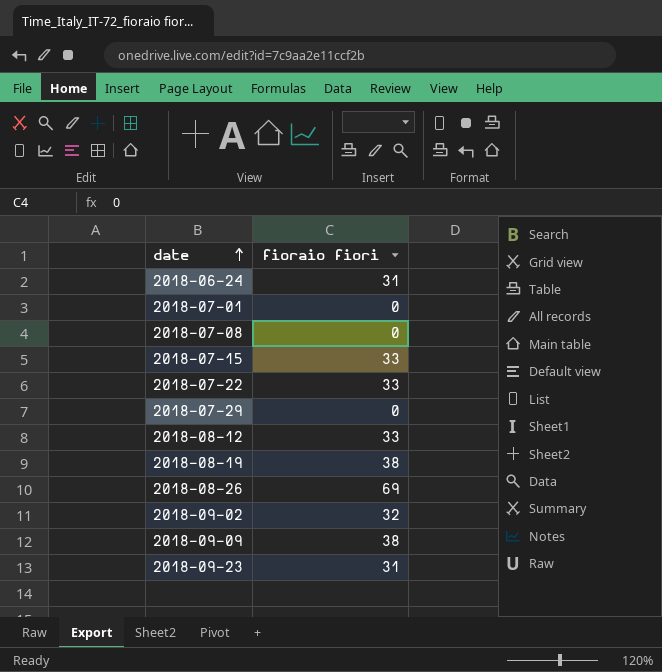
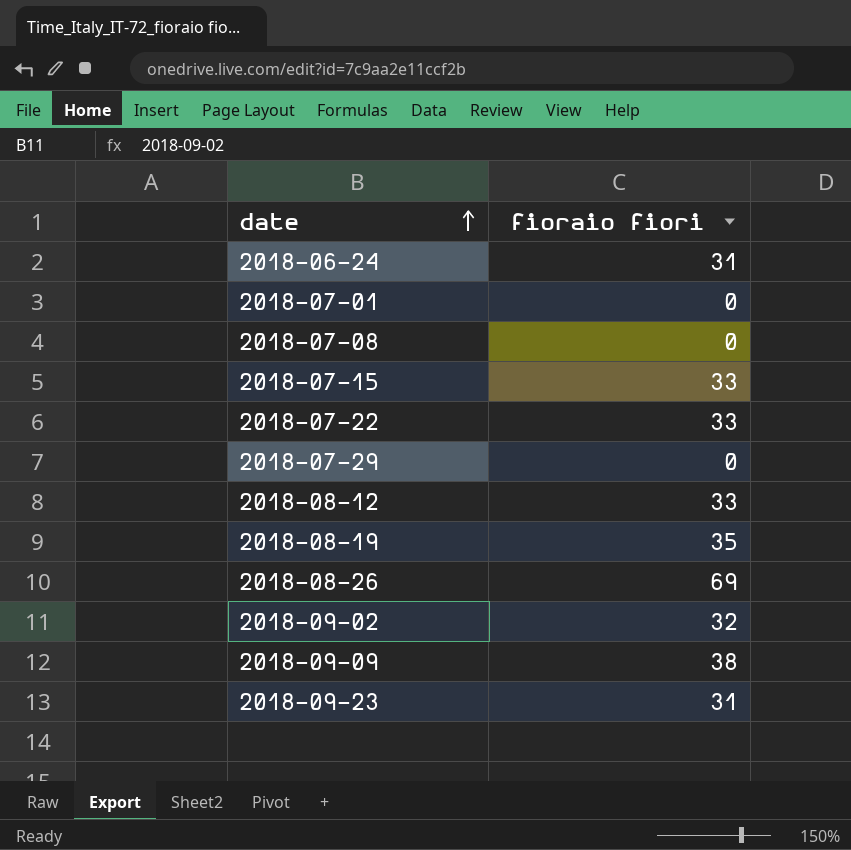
2018-08-19 | fioraio fiori: 38 -> 35

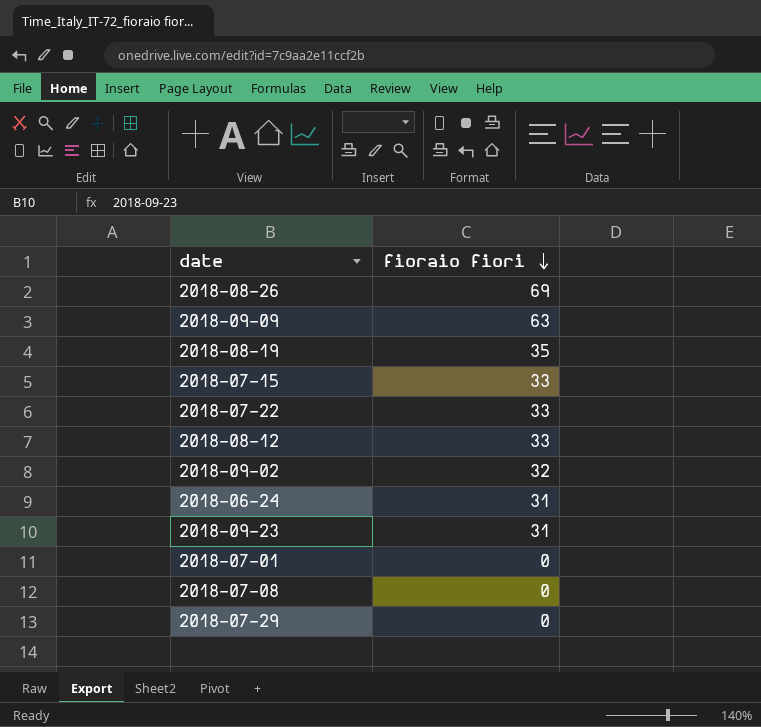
row order: date ascending -> fioraio fiori descending
2018-09-09 | fioraio fiori: 38 -> 63

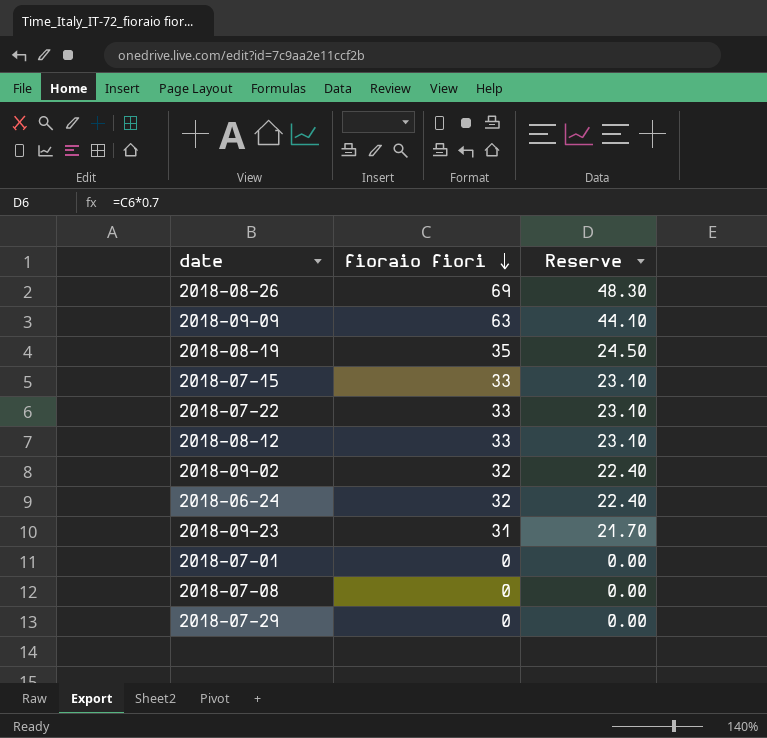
column Reserve | formula: none -> [fioraio fiori] * 0.7
2018-06-24 | fioraio fiori: 31 -> 32

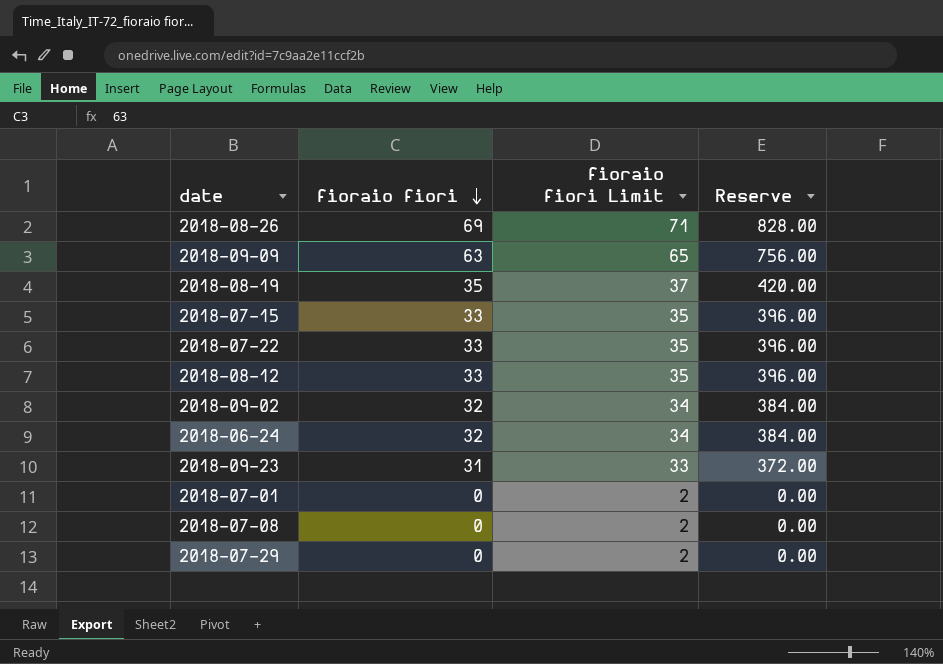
column fioraio fiori Limit | formula: none -> [fioraio fiori] + 2
column Reserve | formula: [fioraio fiori] * 0.7 -> [fioraio fiori] * 12

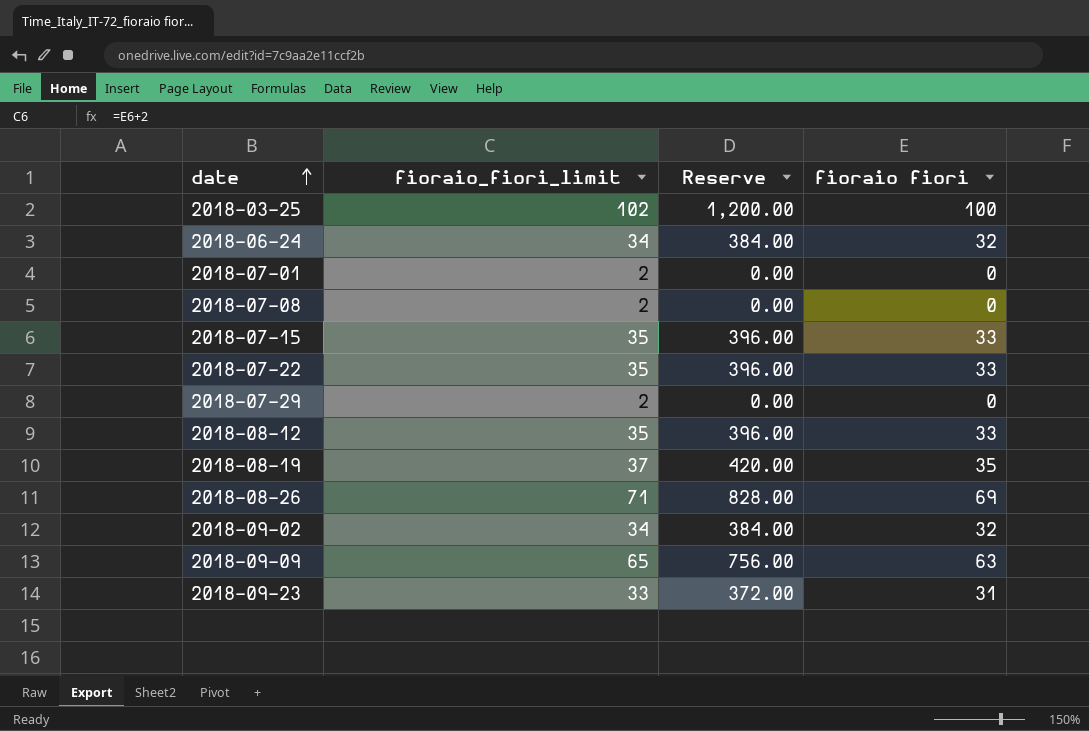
row order: fioraio fiori descending -> date ascending
column name: fioraio fiori Limit -> fioraio_fiori_limit
column fioraio fiori | position: 2 -> 4
row 2018-03-25: none -> 102 | 1,200.00 | 100

